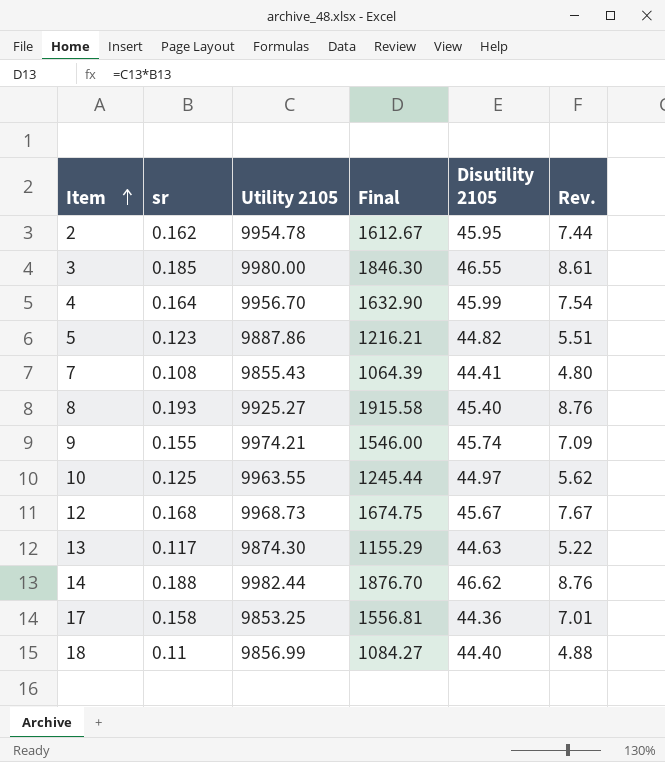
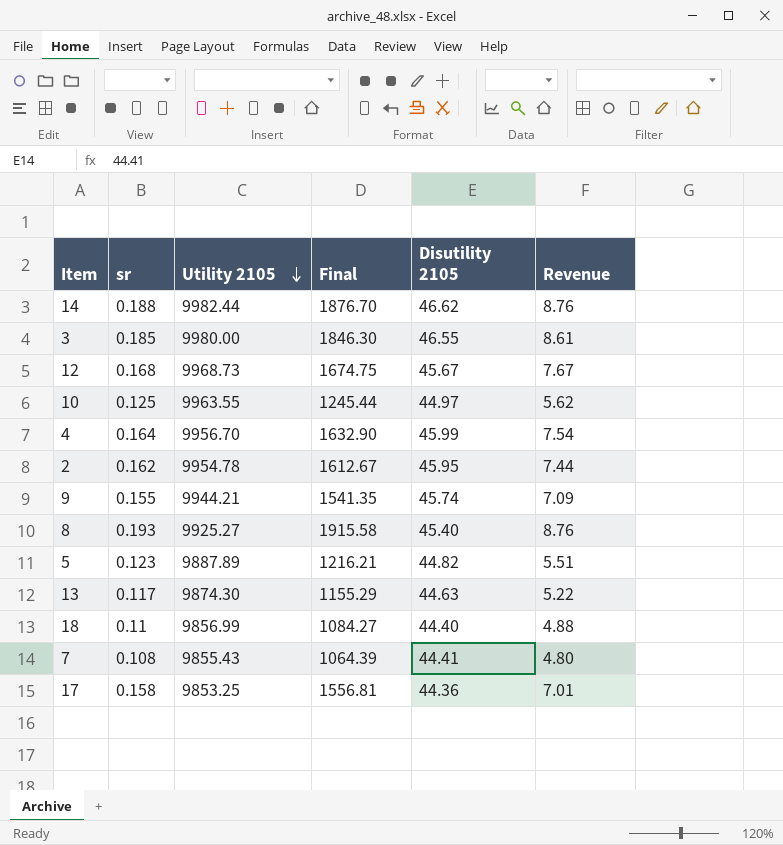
row order: Item ascending -> Utility 2105 descending
column name: Rev. -> Revenue
9 | Utility 2105: 9974.21 -> 9944.21
9 | Final: 1546.00 -> 1541.35
5 | Utility 2105: 9887.86 -> 9887.89

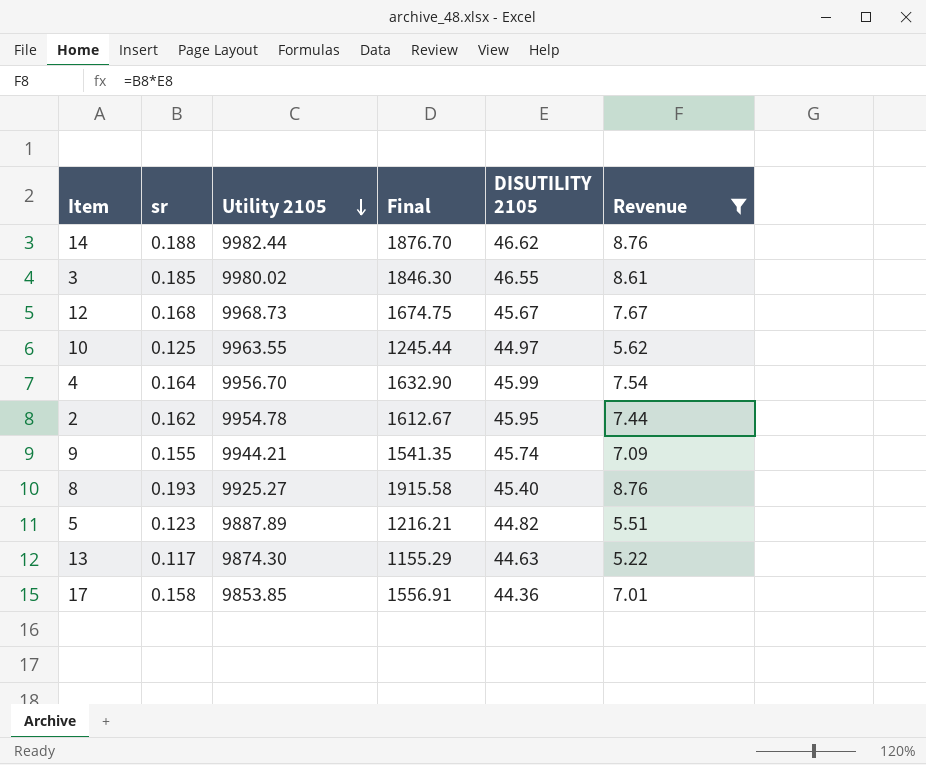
filter: none -> Revenue >= 5.22
column name: Disutility 2105 -> DISUTILITY 2105
3 | Utility 2105: 9980.00 -> 9980.02
17 | Utility 2105: 9853.25 -> 9853.85
17 | Final: 1556.81 -> 1556.91

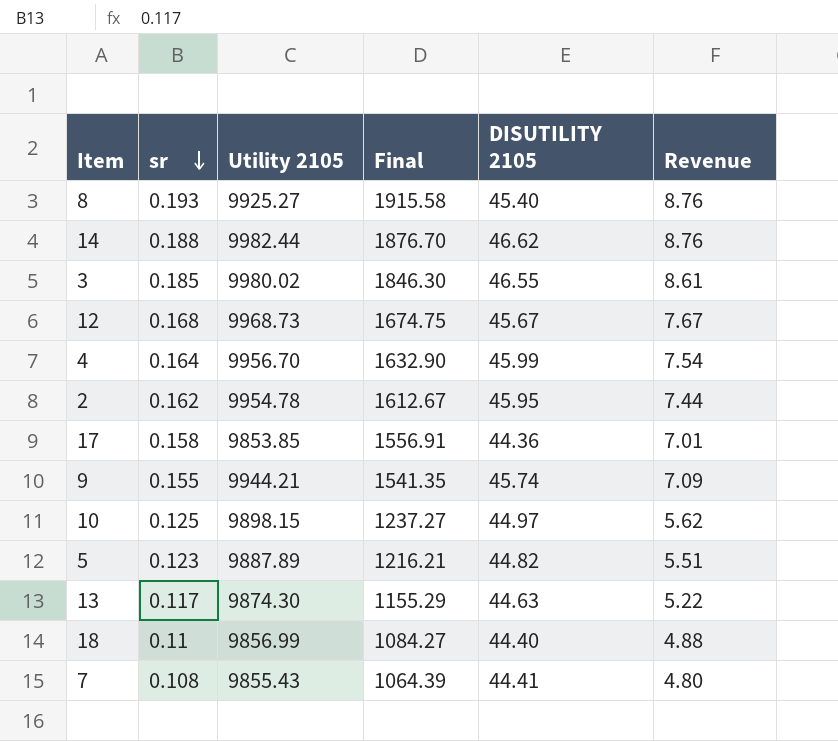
filter: Revenue >= 5.22 -> none
row order: Utility 2105 descending -> sr descending
10 | Utility 2105: 9963.55 -> 9898.15
10 | Final: 1245.44 -> 1237.27

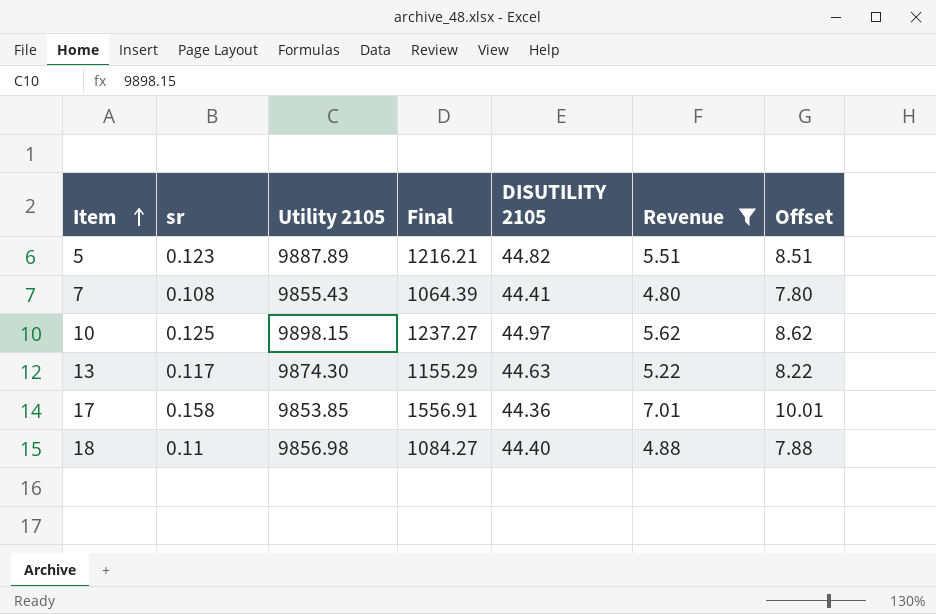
filter: none -> Revenue <= 7.01
row order: sr descending -> Item ascending
column Offset | formula: none -> [Revenue] + 3
18 | Utility 2105: 9856.99 -> 9856.98

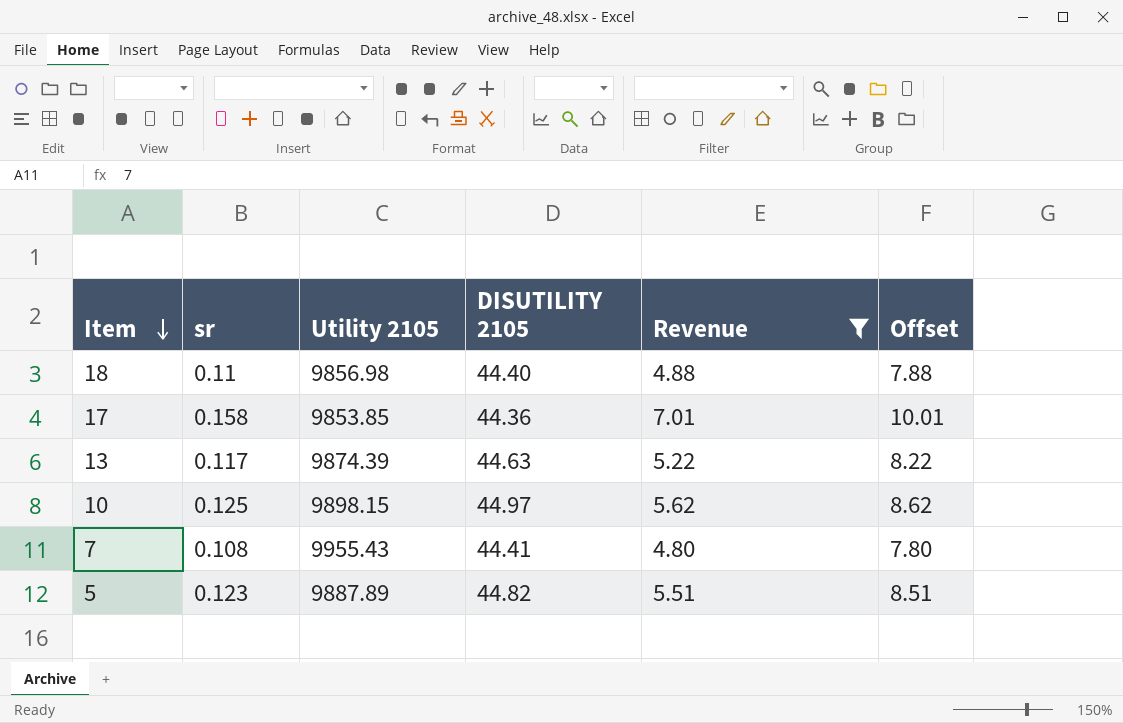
row order: Item ascending -> Item descending
column Final | formula: [sr] * [Utility 2105] -> none
13 | Utility 2105: 9874.30 -> 9874.39
7 | Utility 2105: 9855.43 -> 9955.43

